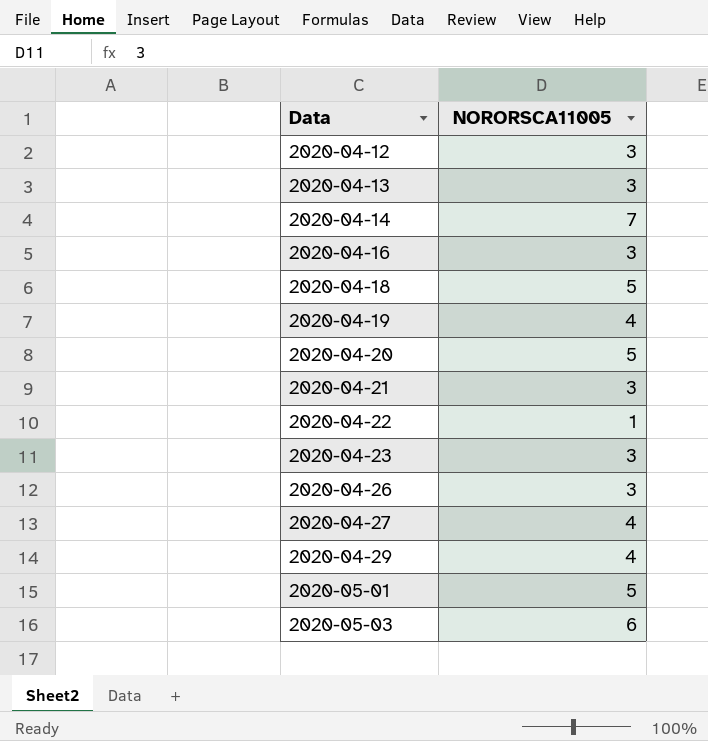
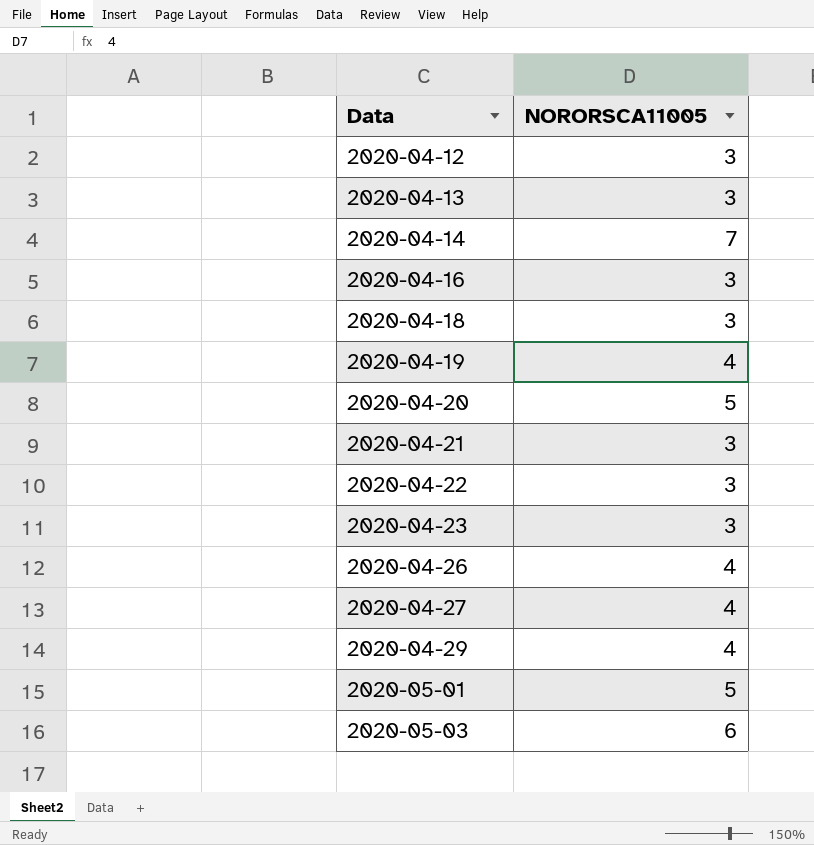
2020-04-18 | NORORSCA11005: 5 -> 3
2020-04-22 | NORORSCA11005: 1 -> 3
2020-04-26 | NORORSCA11005: 3 -> 4

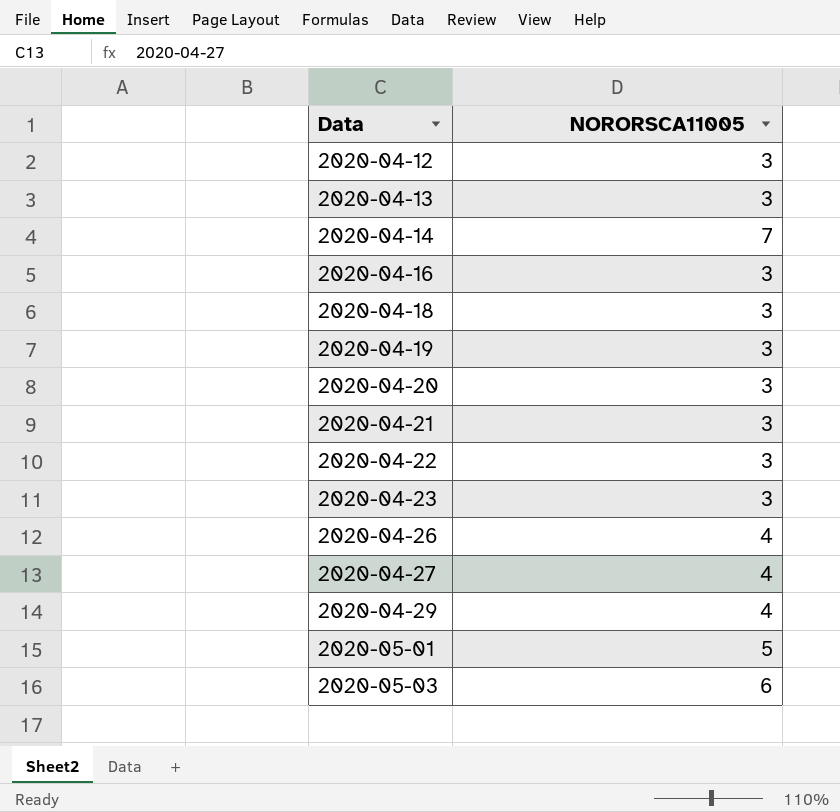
2020-04-19 | NORORSCA11005: 4 -> 3
2020-04-20 | NORORSCA11005: 5 -> 3

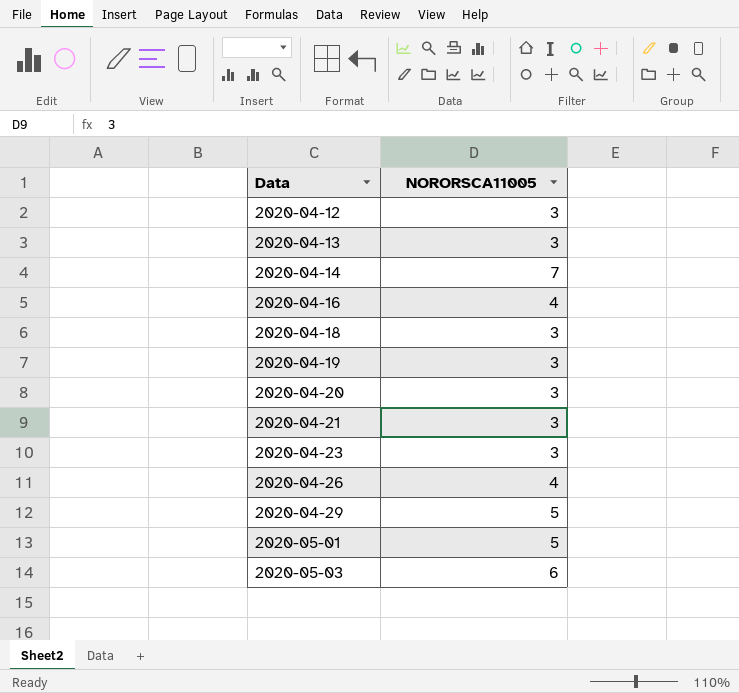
row 2020-04-22: 3 -> none
row 2020-04-27: 4 -> none
2020-04-16 | NORORSCA11005: 3 -> 4
2020-04-29 | NORORSCA11005: 4 -> 5

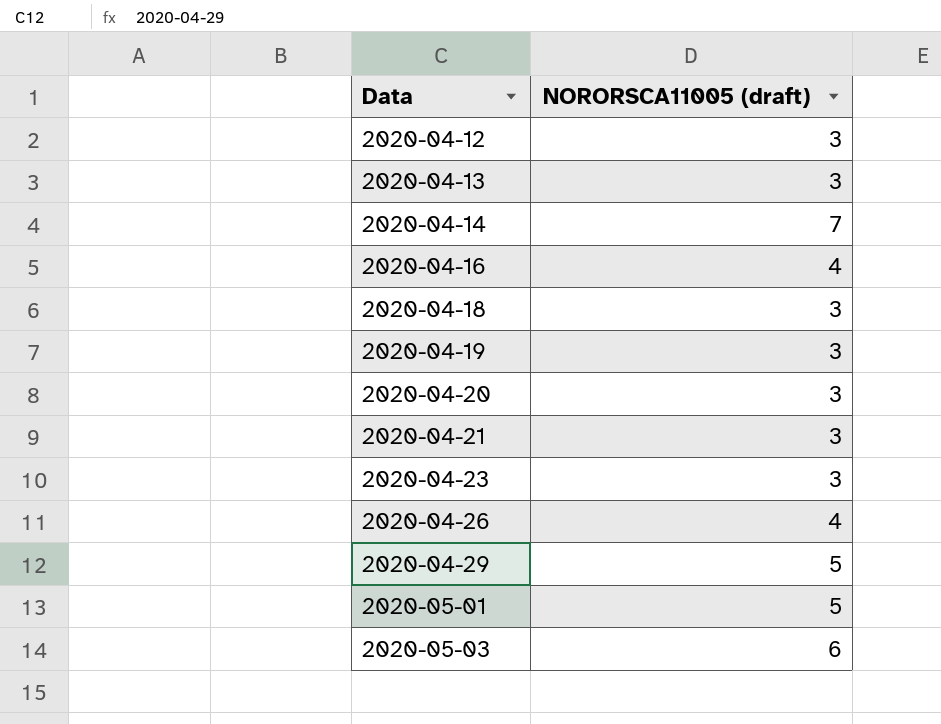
column name: NORORSCA11005 -> NORORSCA11005 (draft)

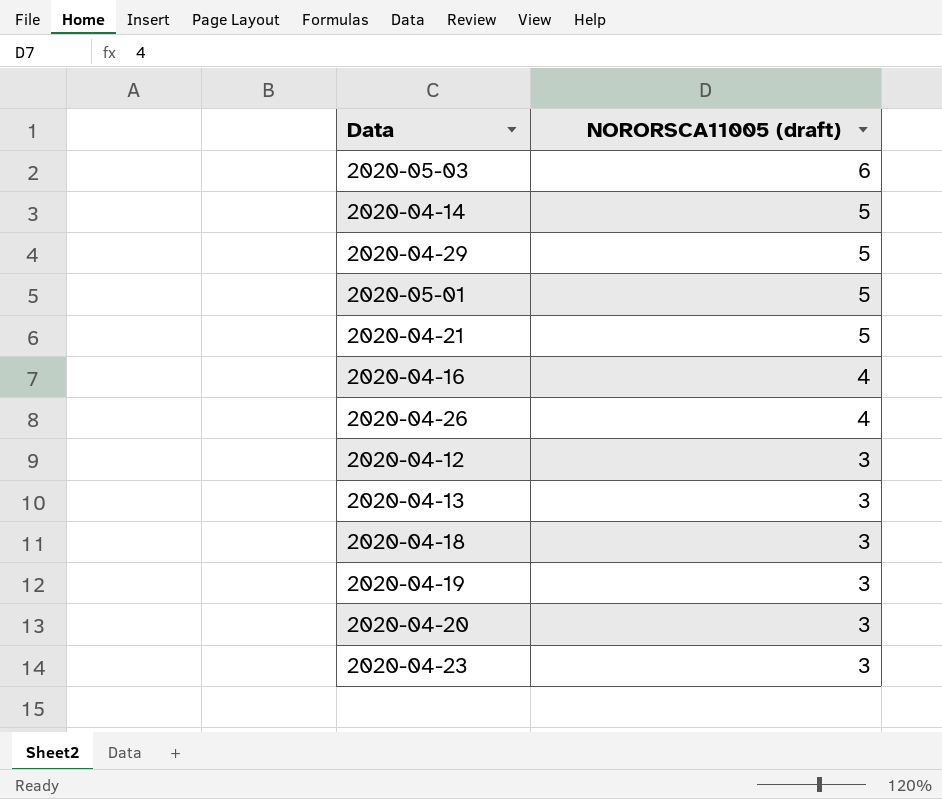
row order: Data ascending -> NORORSCA11005 (draft) descending
2020-04-14 | NORORSCA11005 (draft): 7 -> 5
2020-04-21 | NORORSCA11005 (draft): 3 -> 5

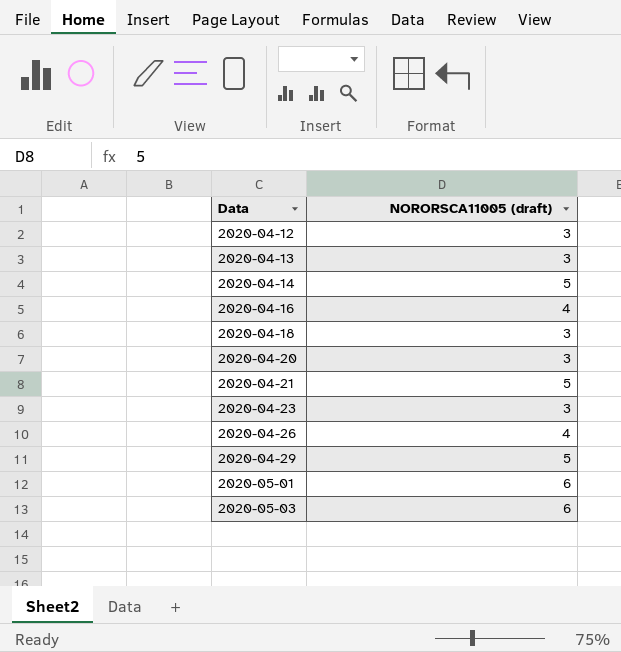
row order: NORORSCA11005 (draft) descending -> Data ascending
row 2020-04-19: 3 -> none
2020-05-01 | NORORSCA11005 (draft): 5 -> 6

